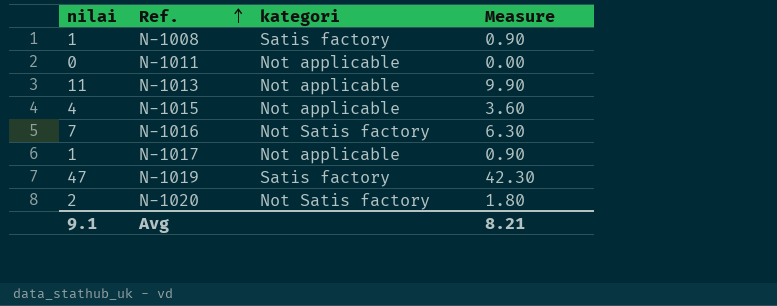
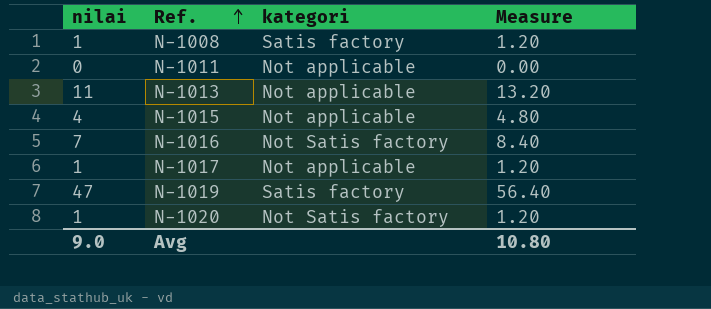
column Measure | formula: [nilai] * 0.9 -> [nilai] * 1.2
N-1020 | nilai: 2 -> 1
Avg | nilai: 9.1 -> 9.0
Avg | Measure: 8.21 -> 10.80

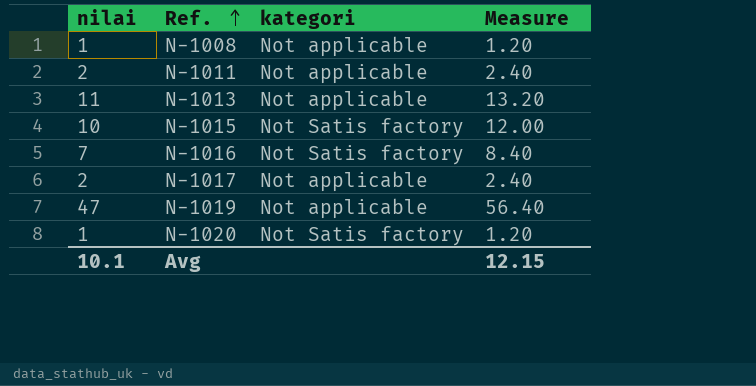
N-1008 | kategori: Satis factory -> Not applicable
N-1011 | nilai: 0 -> 2
N-1011 | Measure: 0.00 -> 2.40
N-1015 | nilai: 4 -> 10
N-1015 | kategori: Not applicable -> Not Satis factory
N-1015 | Measure: 4.80 -> 12.00
N-1017 | nilai: 1 -> 2
N-1017 | Measure: 1.20 -> 2.40
N-1019 | kategori: Satis factory -> Not applicable
Avg | nilai: 9.0 -> 10.1
Avg | Measure: 10.80 -> 12.15

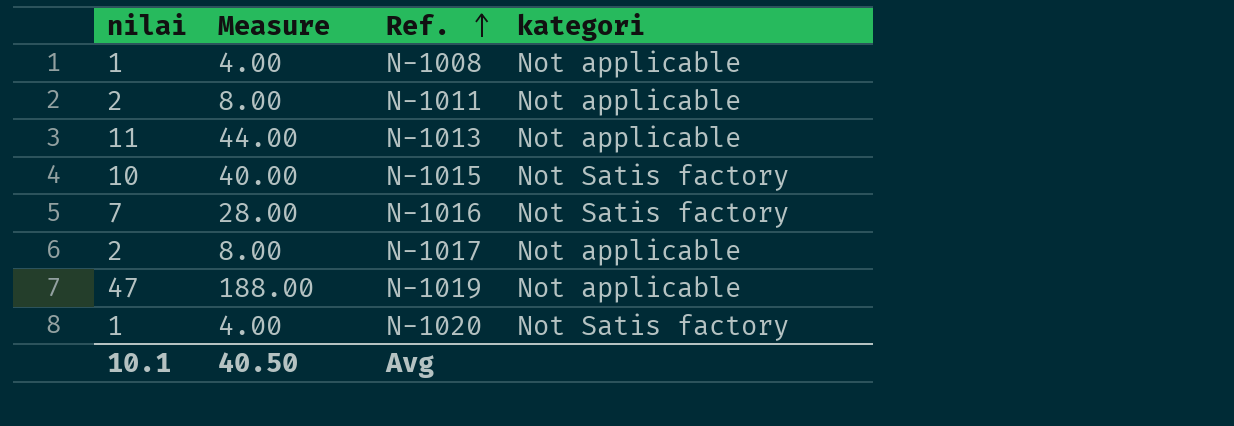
column Measure | formula: [nilai] * 1.2 -> [nilai] * 4
column Measure | position: 4 -> 2
Avg | Measure: 12.15 -> 40.50

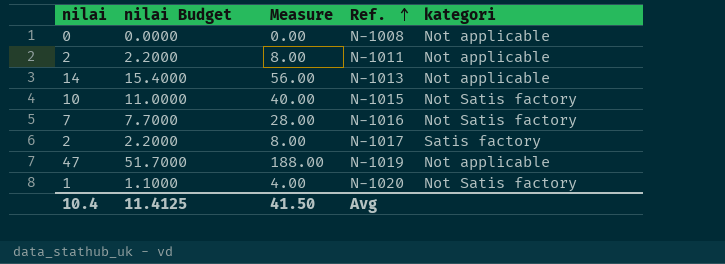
column nilai Budget | formula: none -> [nilai] * 1.1
N-1008 | nilai: 1 -> 0
N-1008 | Measure: 4.00 -> 0.00
N-1013 | nilai: 11 -> 14
N-1013 | Measure: 44.00 -> 56.00
N-1017 | kategori: Not applicable -> Satis factory
Avg | nilai: 10.1 -> 10.4
Avg | Measure: 40.50 -> 41.50

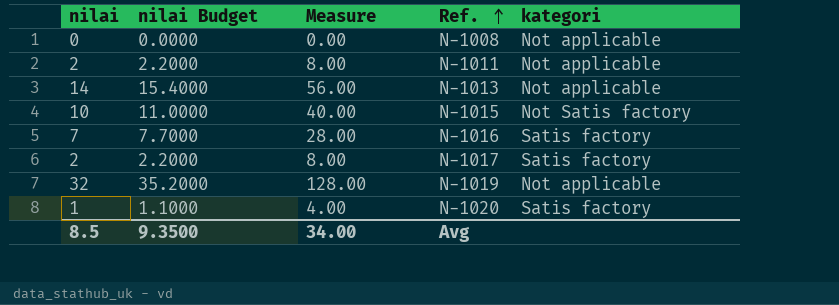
N-1016 | kategori: Not Satis factory -> Satis factory
N-1019 | nilai: 47 -> 32
N-1019 | nilai Budget: 51.7000 -> 35.2000
N-1019 | Measure: 188.00 -> 128.00
N-1020 | kategori: Not Satis factory -> Satis factory
Avg | nilai: 10.4 -> 8.5
Avg | nilai Budget: 11.4125 -> 9.3500
Avg | Measure: 41.50 -> 34.00

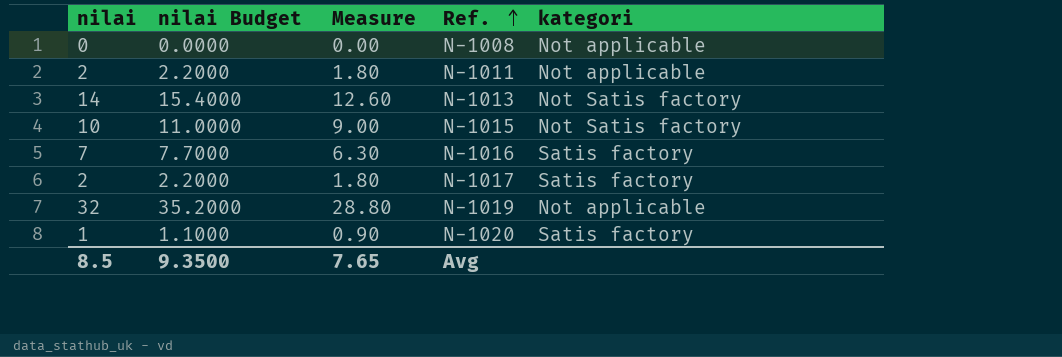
column Measure | formula: [nilai] * 4 -> [nilai] * 0.9
N-1013 | kategori: Not applicable -> Not Satis factory
Avg | Measure: 34.00 -> 7.65

